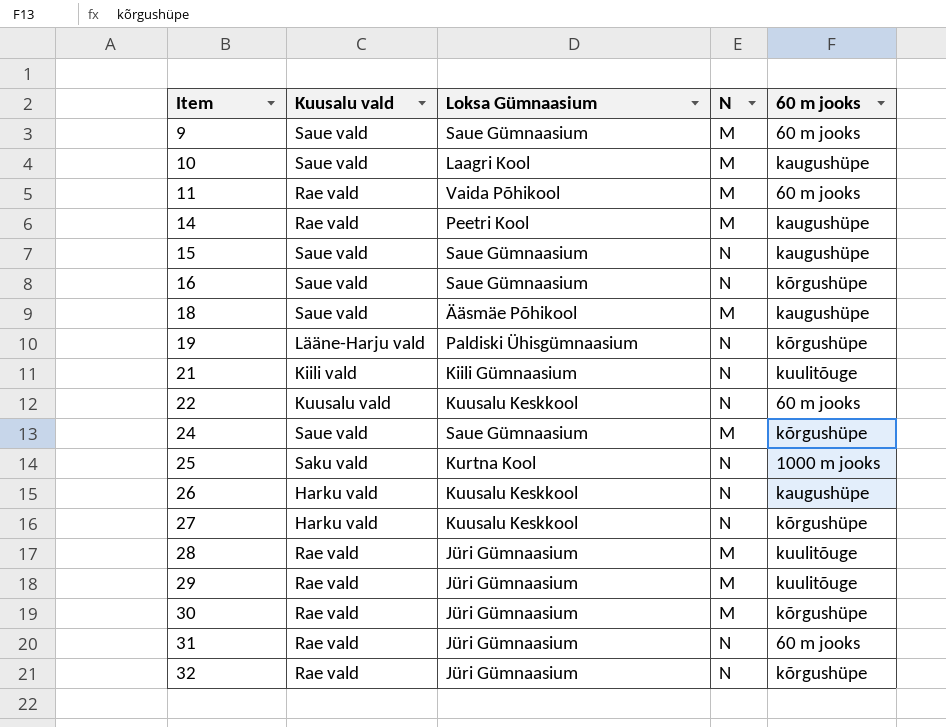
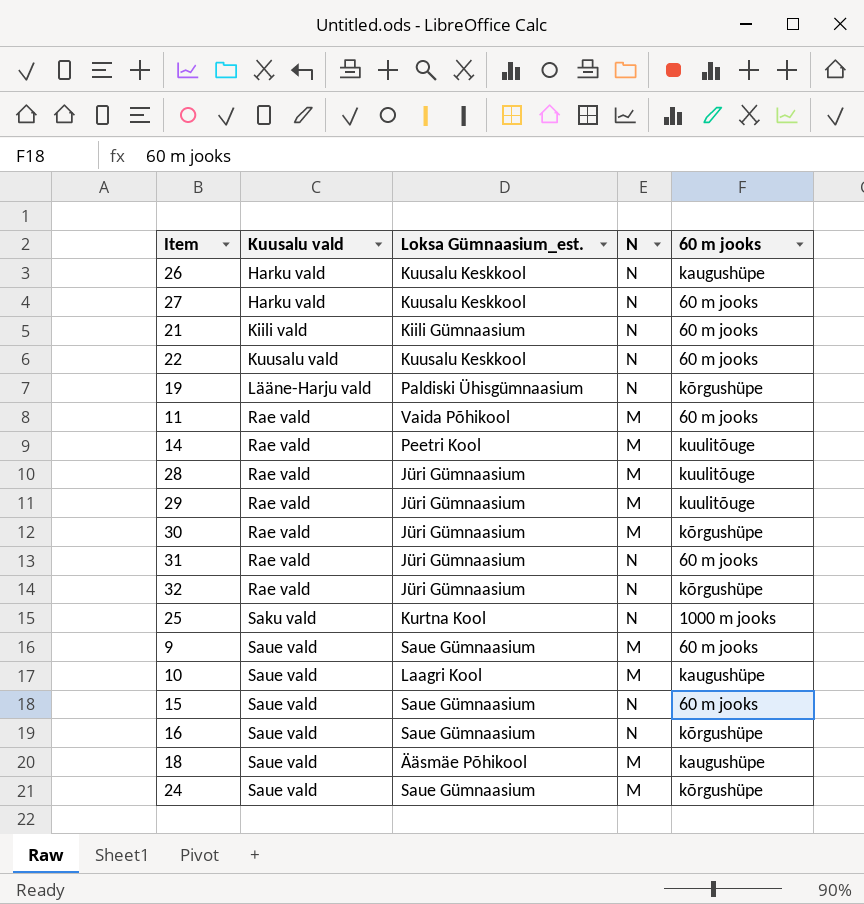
row order: Item ascending -> Kuusalu vald ascending
column name: Loksa Gümnaasium -> Loksa Gümnaasium_est.
27 | 60 m jooks: kõrgushüpe -> 60 m jooks
21 | 60 m jooks: kuulitõuge -> 60 m jooks
14 | 60 m jooks: kaugushüpe -> kuulitõuge
15 | 60 m jooks: kaugushüpe -> 60 m jooks

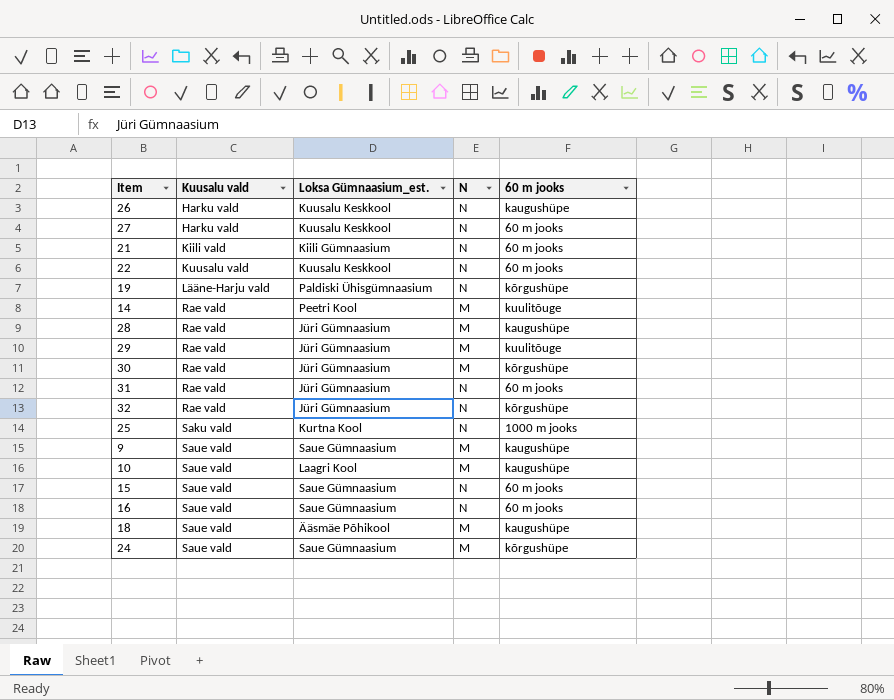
row 11: Rae vald | Vaida Põhikool | M | 60 m jooks -> none
28 | 60 m jooks: kuulitõuge -> kaugushüpe
9 | 60 m jooks: 60 m jooks -> kaugushüpe
16 | 60 m jooks: kõrgushüpe -> 60 m jooks

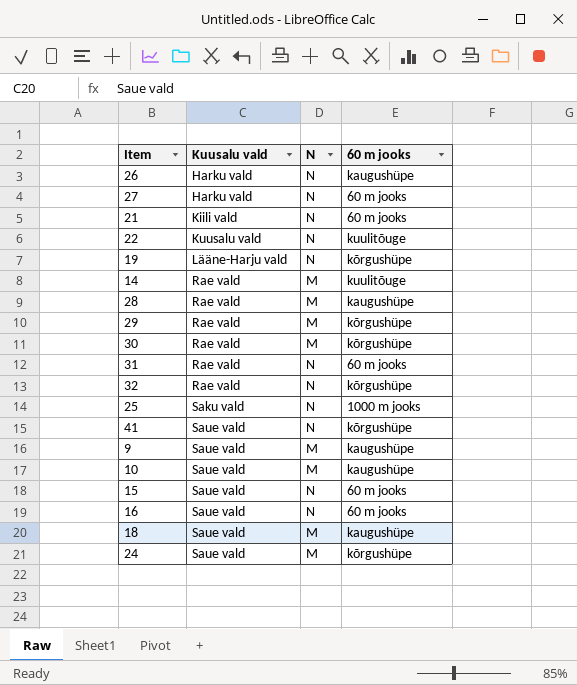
column Loksa Gümnaasium_est. | position: 3 -> none
22 | 60 m jooks: 60 m jooks -> kuulitõuge
29 | 60 m jooks: kuulitõuge -> kõrgushüpe
row 41: none -> Saue vald | N | kõrgushüpe

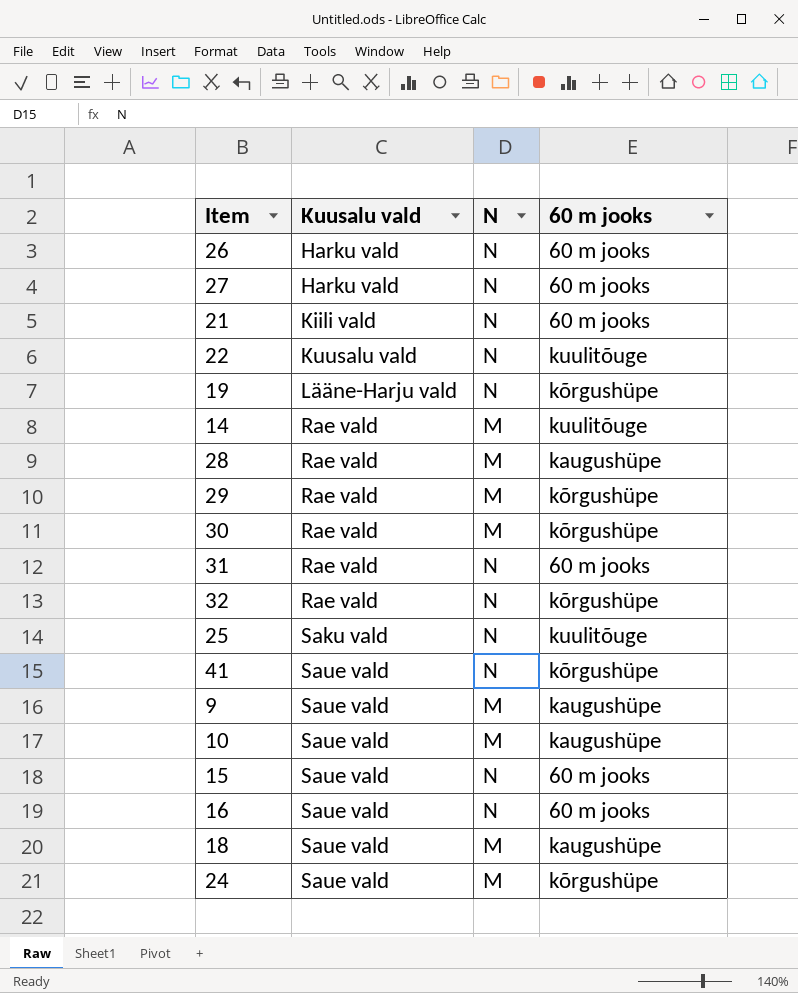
26 | 60 m jooks: kaugushüpe -> 60 m jooks
25 | 60 m jooks: 1000 m jooks -> kuulitõuge

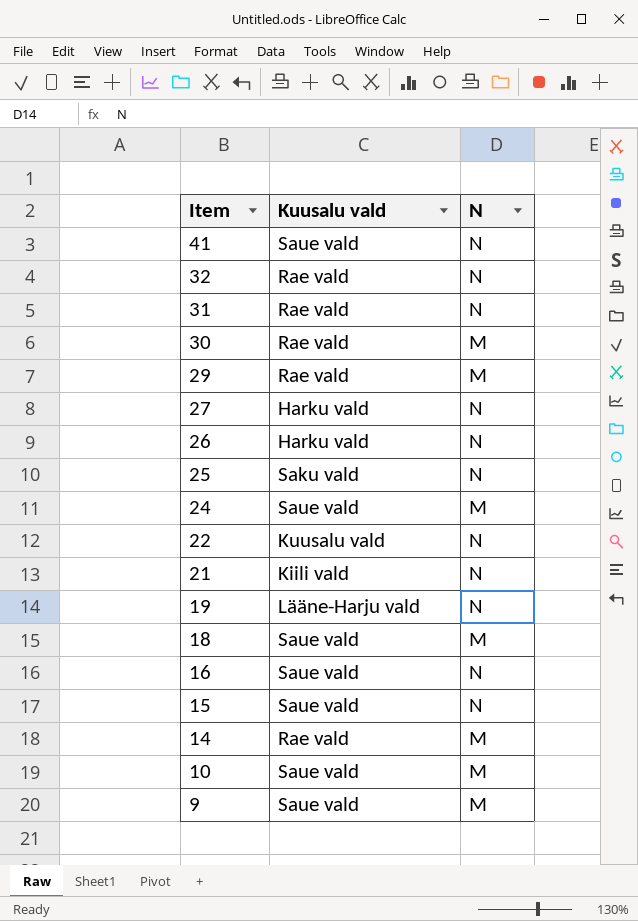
row order: Kuusalu vald ascending -> Item descending
column 60 m jooks | position: 4 -> none
row 28: Rae vald | M | kaugushüpe -> none

